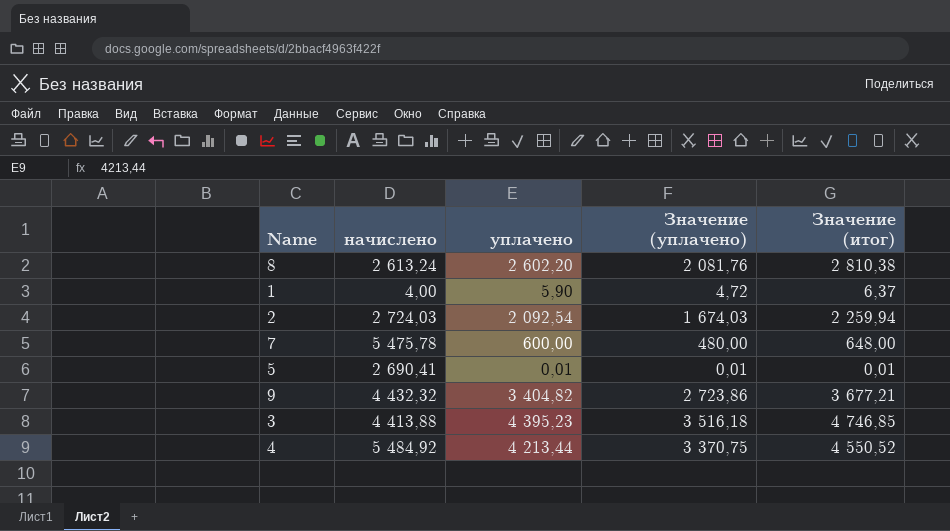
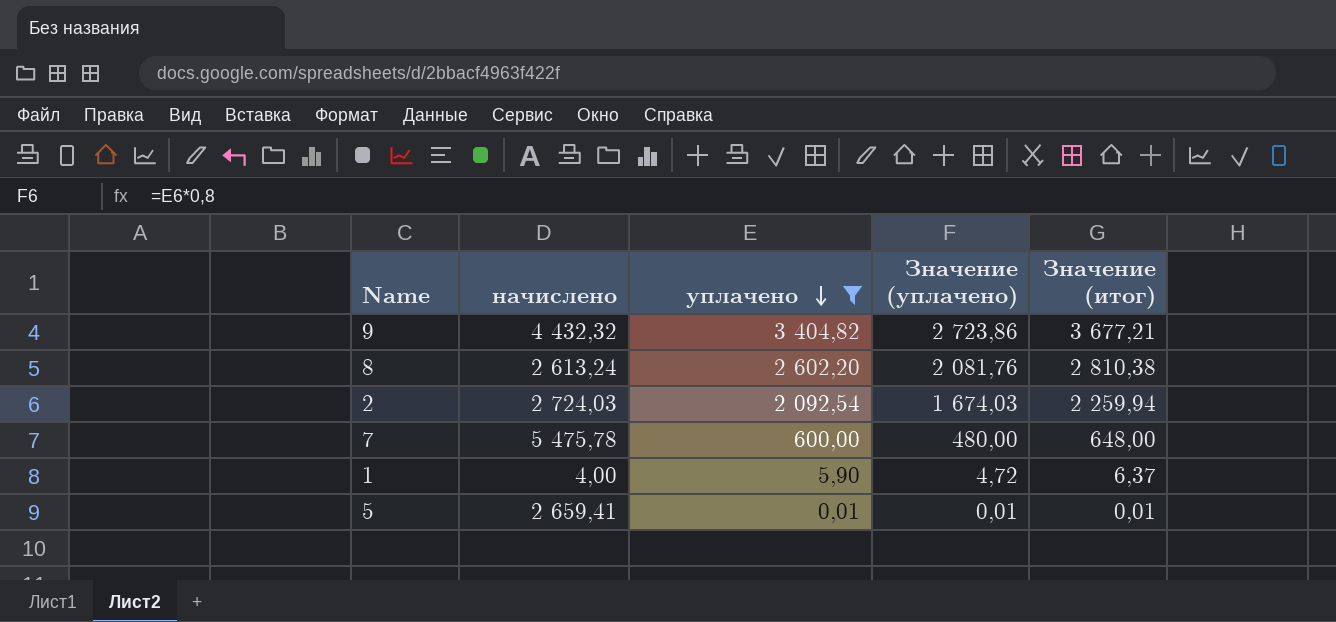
filter: none -> уплачено <= 3 404,82
row order: none -> уплачено descending
5 | начислено: 2 690,41 -> 2 659,41

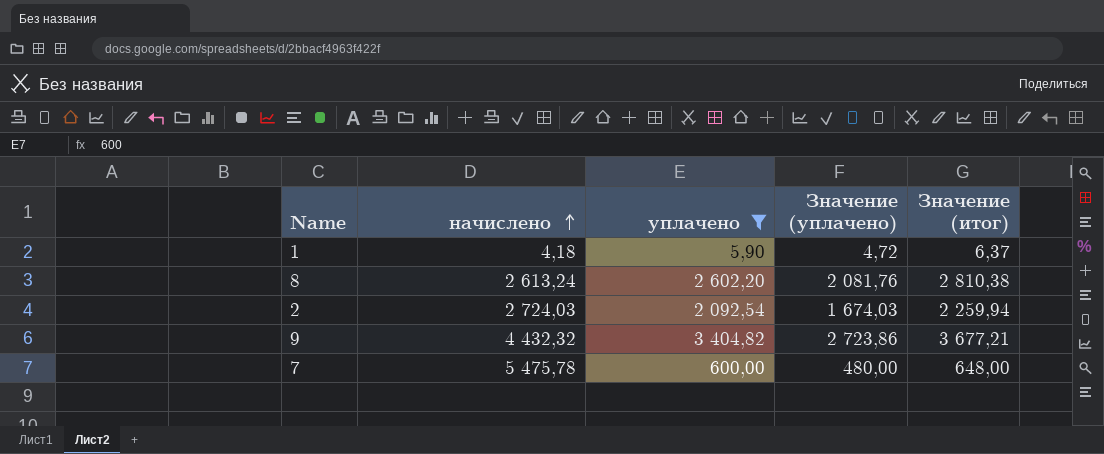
row order: уплачено descending -> начислено ascending
row 5: 2 659,41 | 0,01 | 0,01 | 0,01 -> none
1 | начислено: 4,00 -> 4,18

